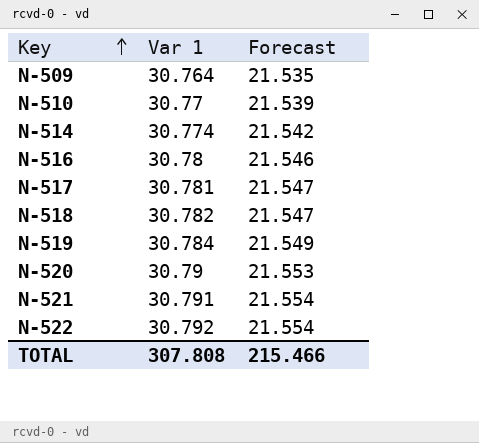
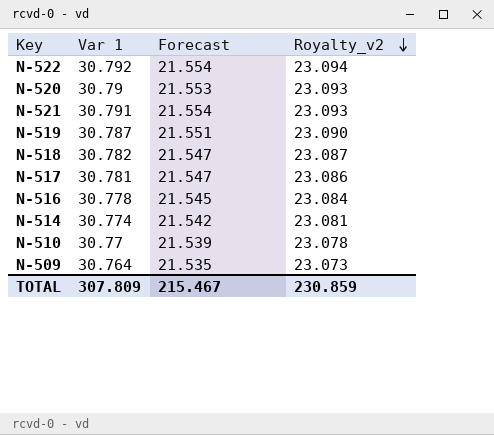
row order: Key ascending -> Royalty_v2 descending
column Royalty_v2 | formula: none -> [Var 1] * 0.75
N-519 | Var 1: 30.784 -> 30.787
N-519 | Forecast: 21.549 -> 21.551
N-516 | Var 1: 30.78 -> 30.778
N-516 | Forecast: 21.546 -> 21.545
TOTAL | Var 1: 307.808 -> 307.809
TOTAL | Forecast: 215.466 -> 215.467

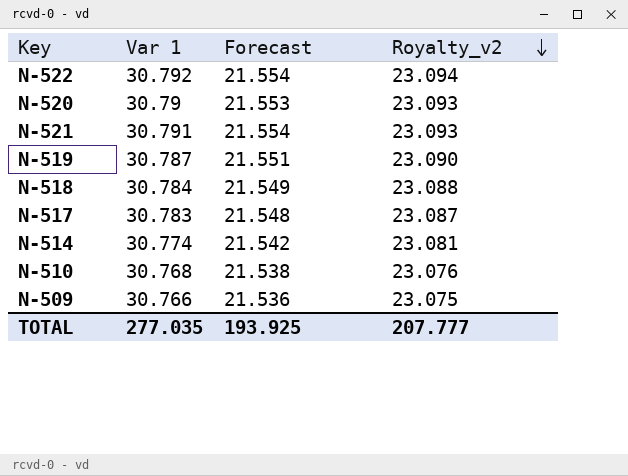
row N-516: 30.778 | 21.545 | 23.084 -> none
N-518 | Var 1: 30.782 -> 30.784
N-518 | Forecast: 21.547 -> 21.549
N-518 | Royalty_v2: 23.087 -> 23.088
N-517 | Var 1: 30.781 -> 30.783
N-517 | Forecast: 21.547 -> 21.548
N-517 | Royalty_v2: 23.086 -> 23.087
N-510 | Var 1: 30.77 -> 30.768
N-510 | Forecast: 21.539 -> 21.538
N-510 | Royalty_v2: 23.078 -> 23.076
N-509 | Var 1: 30.764 -> 30.766
N-509 | Forecast: 21.535 -> 21.536
N-509 | Royalty_v2: 23.073 -> 23.075
TOTAL | Var 1: 307.809 -> 277.035
TOTAL | Forecast: 215.467 -> 193.925
TOTAL | Royalty_v2: 230.859 -> 207.777

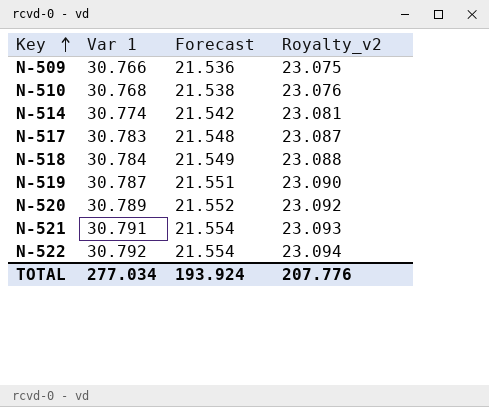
row order: Royalty_v2 descending -> Key ascending
N-520 | Var 1: 30.79 -> 30.789
N-520 | Forecast: 21.553 -> 21.552
N-520 | Royalty_v2: 23.093 -> 23.092
TOTAL | Var 1: 277.035 -> 277.034
TOTAL | Forecast: 193.925 -> 193.924
TOTAL | Royalty_v2: 207.777 -> 207.776

